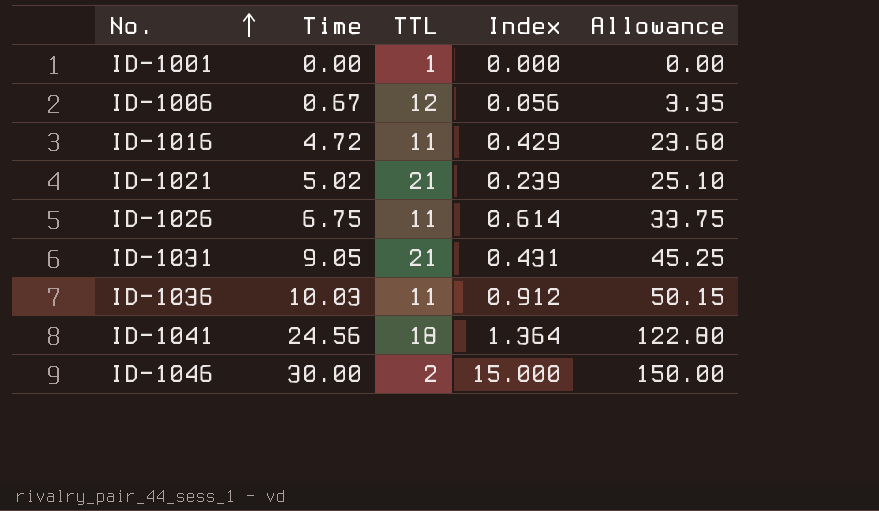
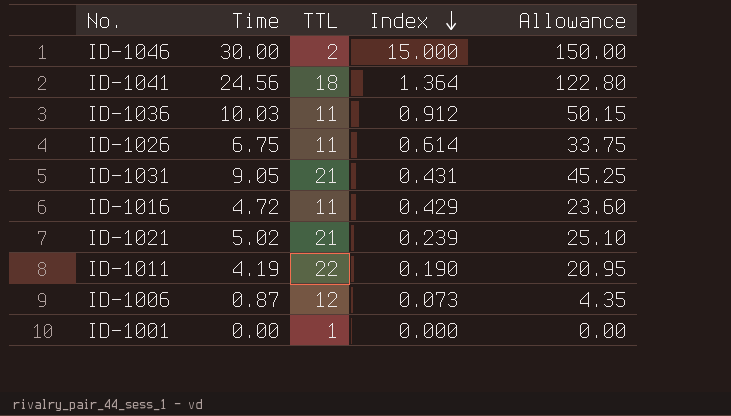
row order: No. ascending -> Index descending
row ID-1011: none -> 4.19 | 22 | 0.190 | 20.95
ID-1006 | Time: 0.67 -> 0.87
ID-1006 | Index: 0.056 -> 0.073
ID-1006 | Allowance: 3.35 -> 4.35

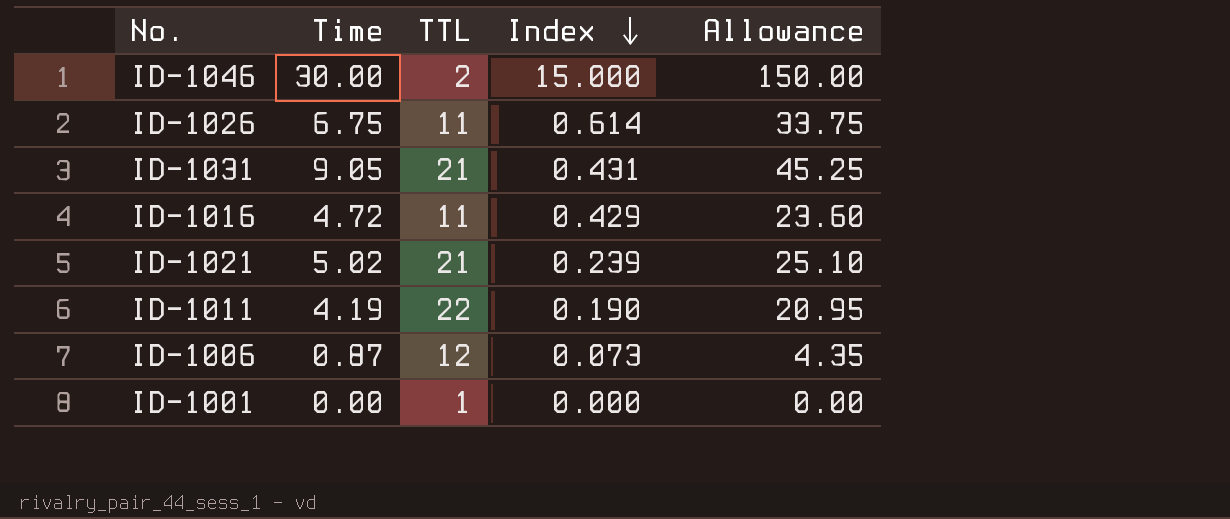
row ID-1041: 24.56 | 18 | 1.364 | 122.80 -> none
row ID-1036: 10.03 | 11 | 0.912 | 50.15 -> none

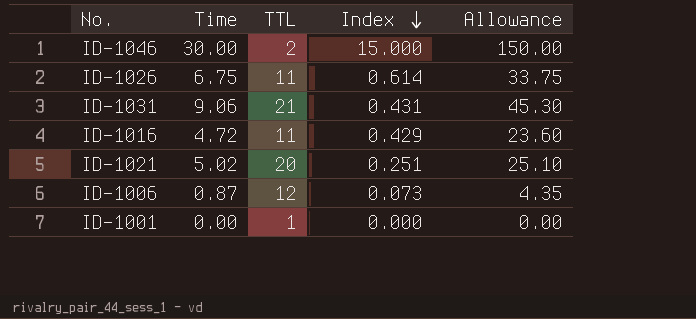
row ID-1011: 4.19 | 22 | 0.190 | 20.95 -> none
ID-1031 | Time: 9.05 -> 9.06
ID-1031 | Allowance: 45.25 -> 45.30
ID-1021 | TTL: 21 -> 20
ID-1021 | Index: 0.239 -> 0.251

